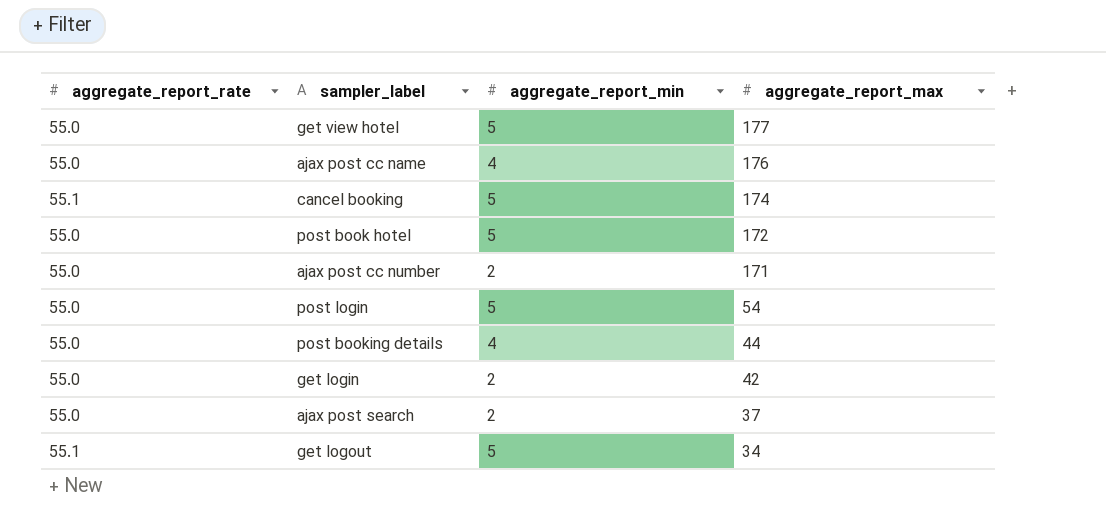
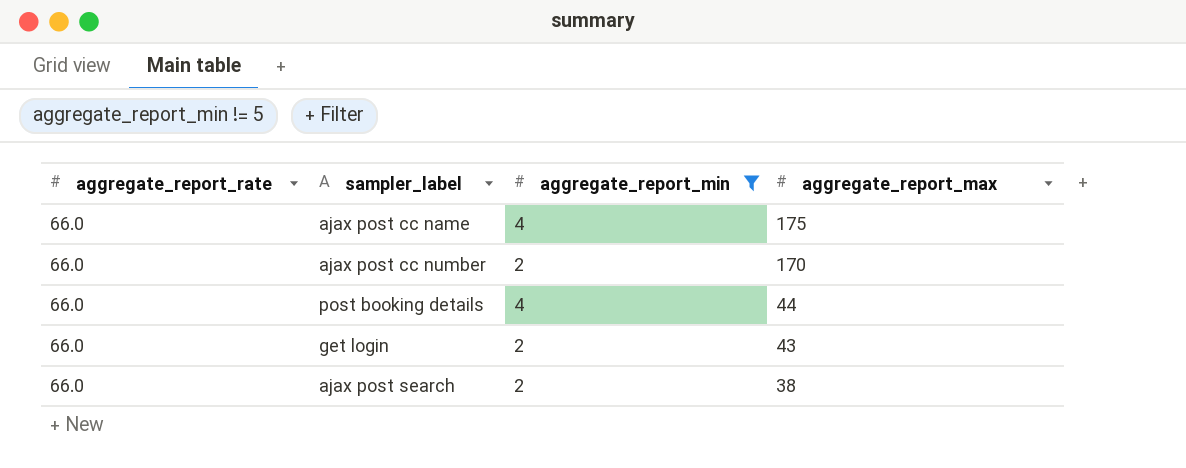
filter: none -> aggregate_report_min != 5
ajax post cc name | aggregate_report_rate: 55.0 -> 66.0
ajax post cc name | aggregate_report_max: 176 -> 175
ajax post cc number | aggregate_report_rate: 55.0 -> 66.0
ajax post cc number | aggregate_report_max: 171 -> 170
post booking details | aggregate_report_rate: 55.0 -> 66.0
get login | aggregate_report_rate: 55.0 -> 66.0
get login | aggregate_report_max: 42 -> 43
ajax post search | aggregate_report_rate: 55.0 -> 66.0
ajax post search | aggregate_report_max: 37 -> 38

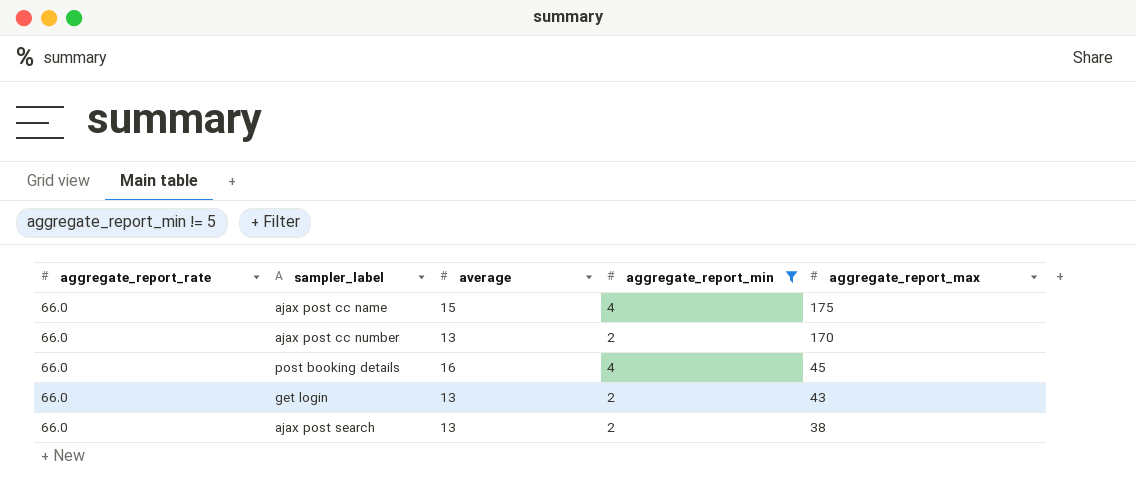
column average | position: none -> 3
post booking details | aggregate_report_max: 44 -> 45

